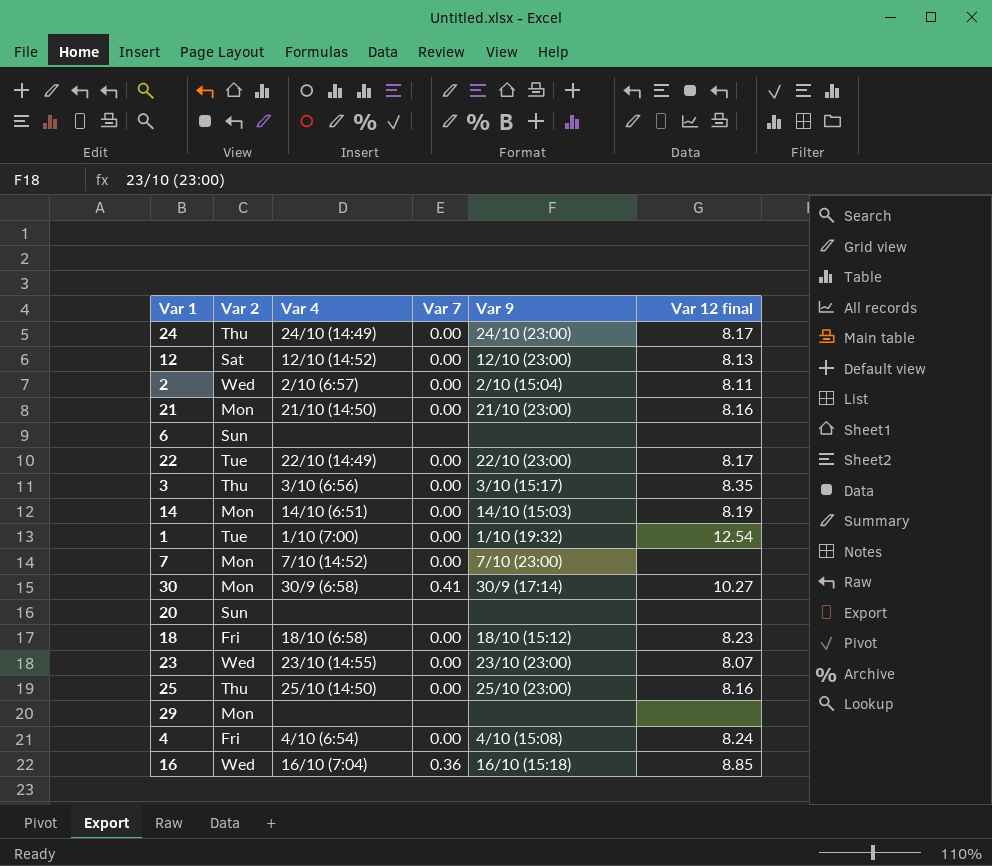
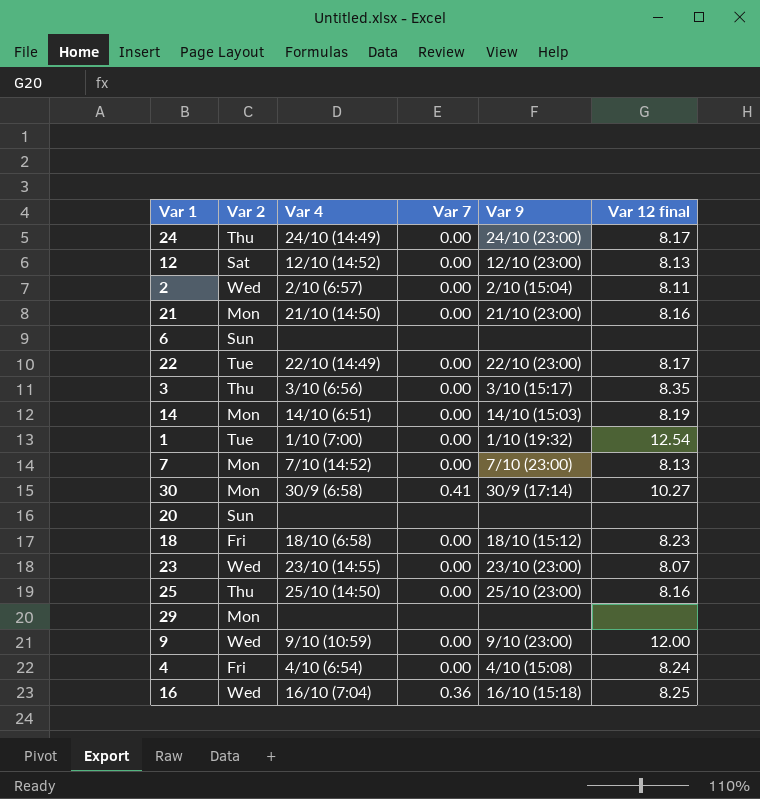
7 | Var 12 final: none -> 8.13
row 9: none -> Wed | 9/10 (10:59) | 0.00 | 9/10 (23:00) | 12.00
16 | Var 12 final: 8.85 -> 8.25

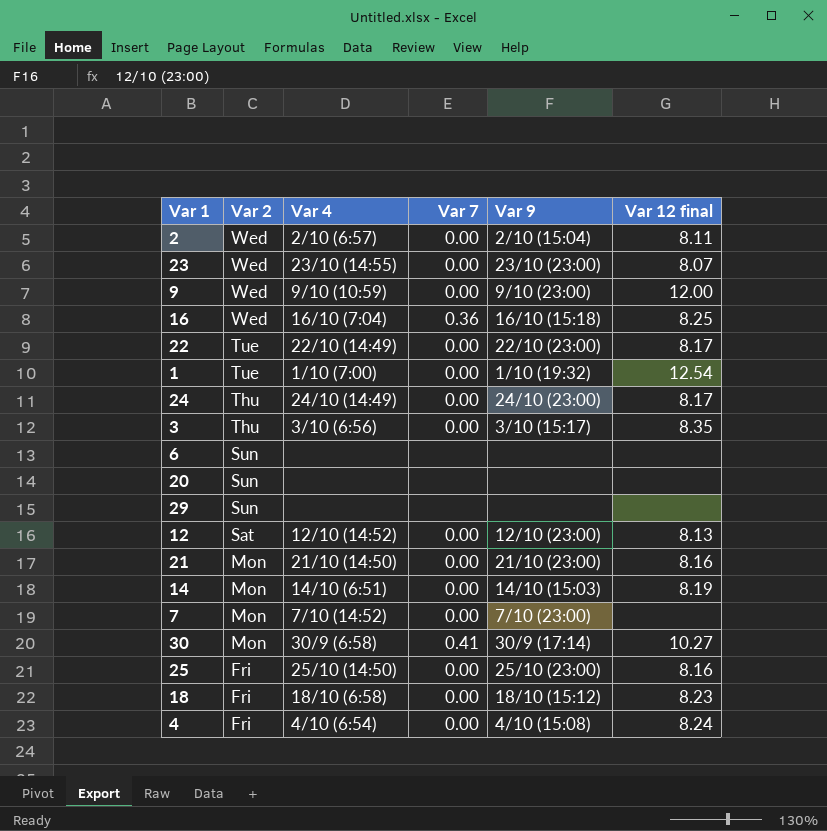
row order: none -> Var 2 descending
29 | Var 2: Mon -> Sun
7 | Var 12 final: 8.13 -> none
25 | Var 2: Thu -> Fri

